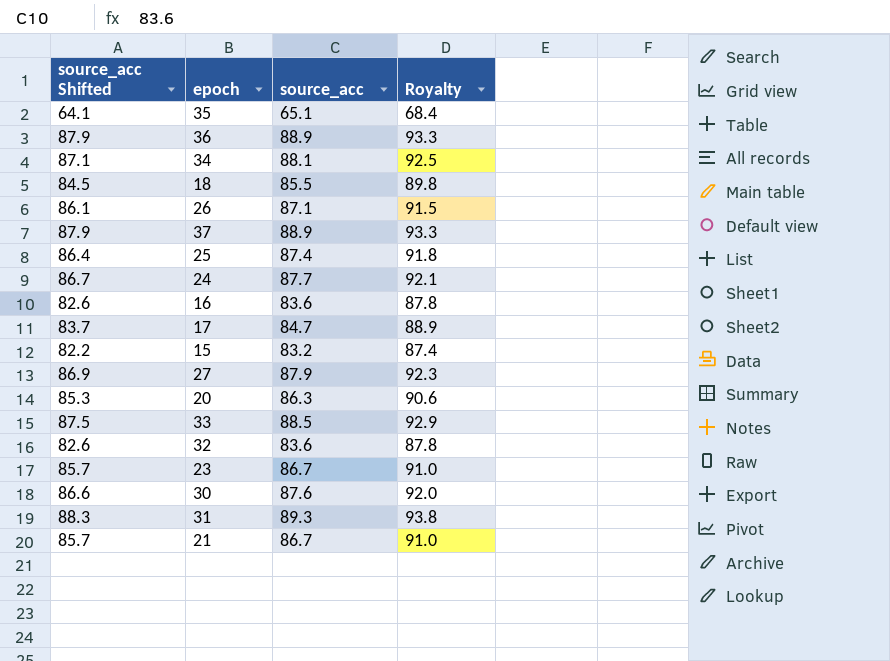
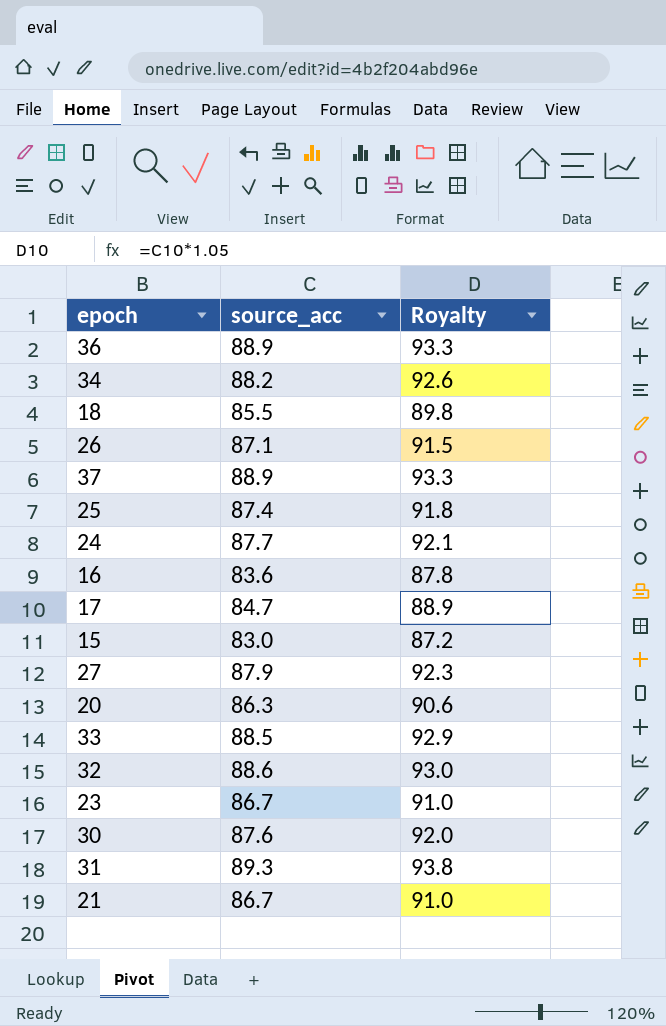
column source_acc Shifted | formula: [source_acc] - 1 -> none
row 35: 64.1 | 65.1 | 68.4 -> none
34 | source_acc: 88.1 -> 88.2
34 | Royalty: 92.5 -> 92.6
15 | source_acc: 83.2 -> 83.0
15 | Royalty: 87.4 -> 87.2
32 | source_acc: 83.6 -> 88.6
32 | Royalty: 87.8 -> 93.0

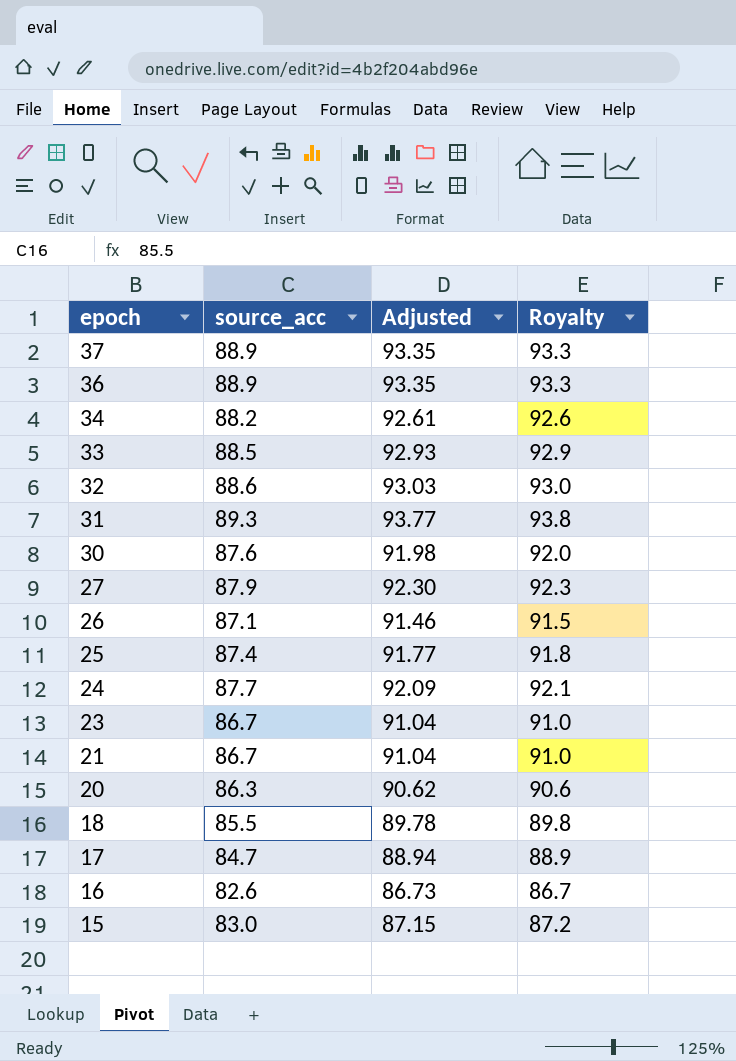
row order: none -> epoch descending
column Adjusted | formula: none -> [source_acc] * 1.05
16 | source_acc: 83.6 -> 82.6
16 | Royalty: 87.8 -> 86.7

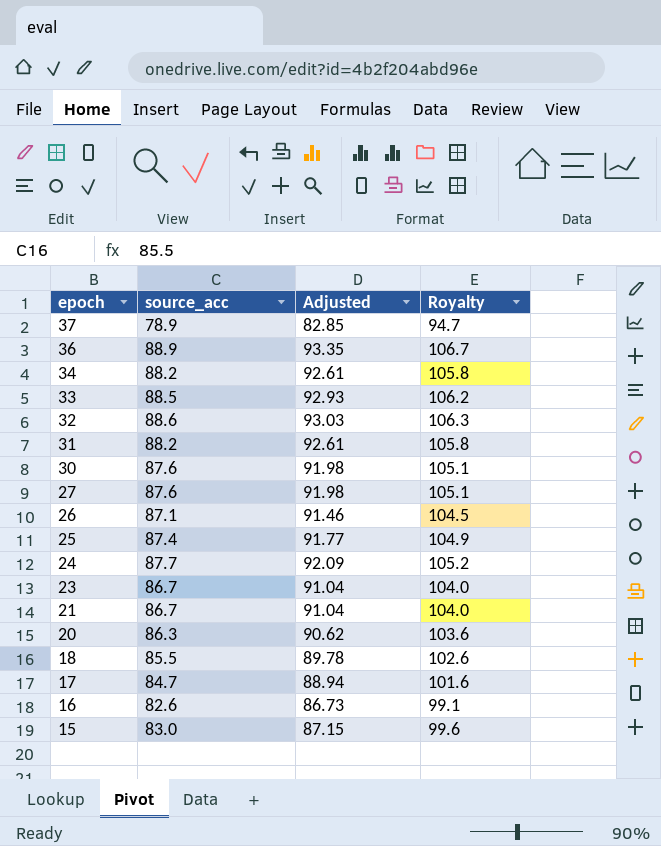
column Royalty | formula: [source_acc] * 1.05 -> [source_acc] * 1.2
37 | source_acc: 88.9 -> 78.9
37 | Adjusted: 93.35 -> 82.85
31 | source_acc: 89.3 -> 88.2
31 | Adjusted: 93.77 -> 92.61
27 | source_acc: 87.9 -> 87.6
27 | Adjusted: 92.30 -> 91.98

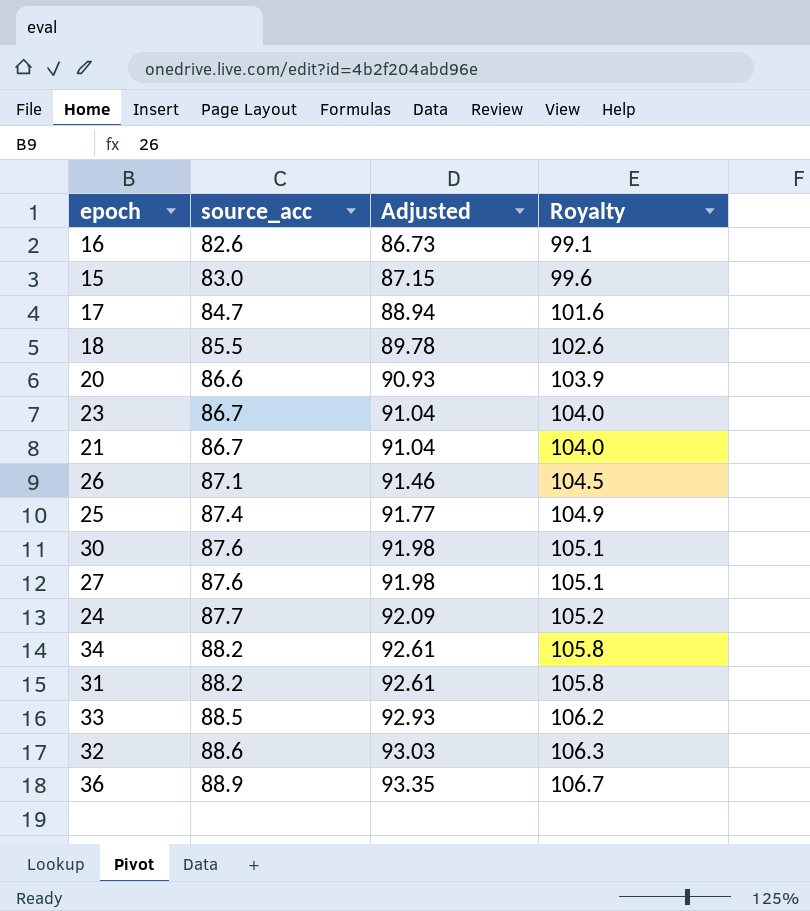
row order: epoch descending -> source_acc ascending
row 37: 78.9 | 82.85 | 94.7 -> none
20 | source_acc: 86.3 -> 86.6
20 | Adjusted: 90.62 -> 90.93
20 | Royalty: 103.6 -> 103.9

